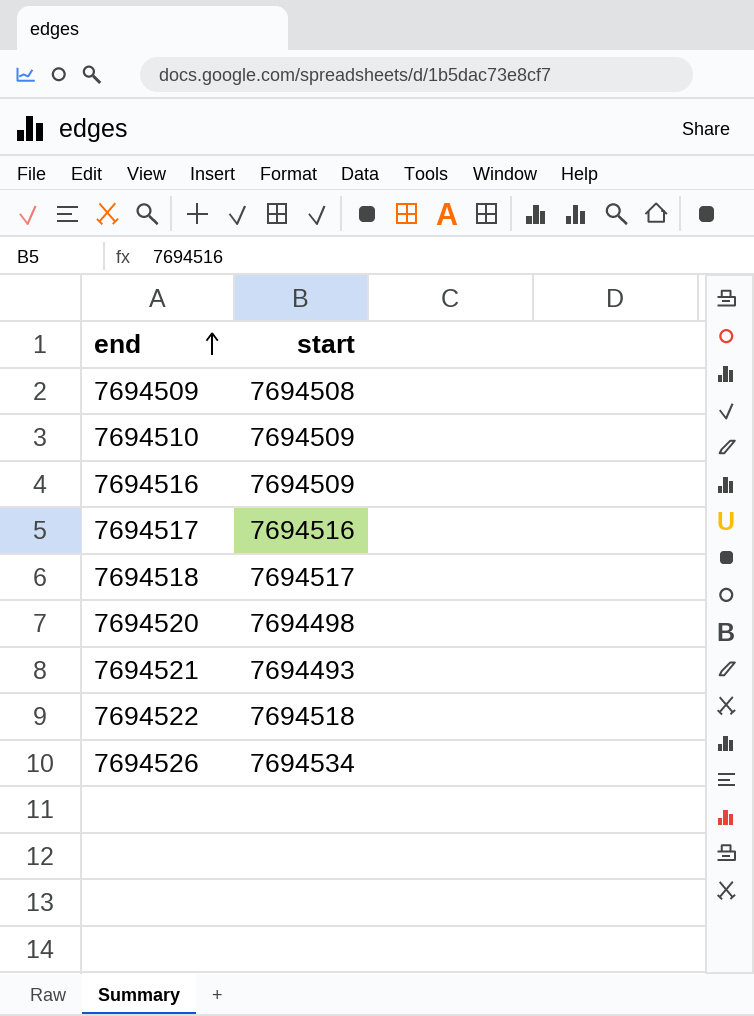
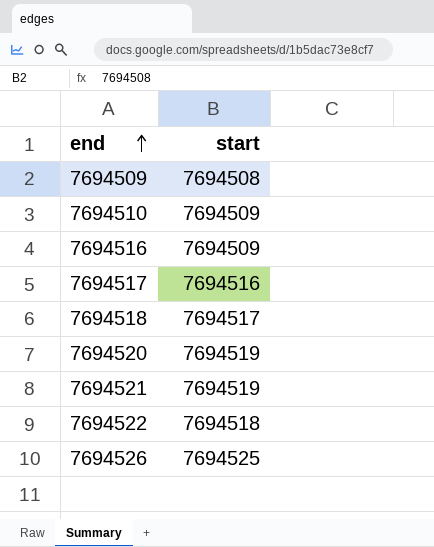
7694520 | start: 7694498 -> 7694519
7694521 | start: 7694493 -> 7694519
7694526 | start: 7694534 -> 7694525

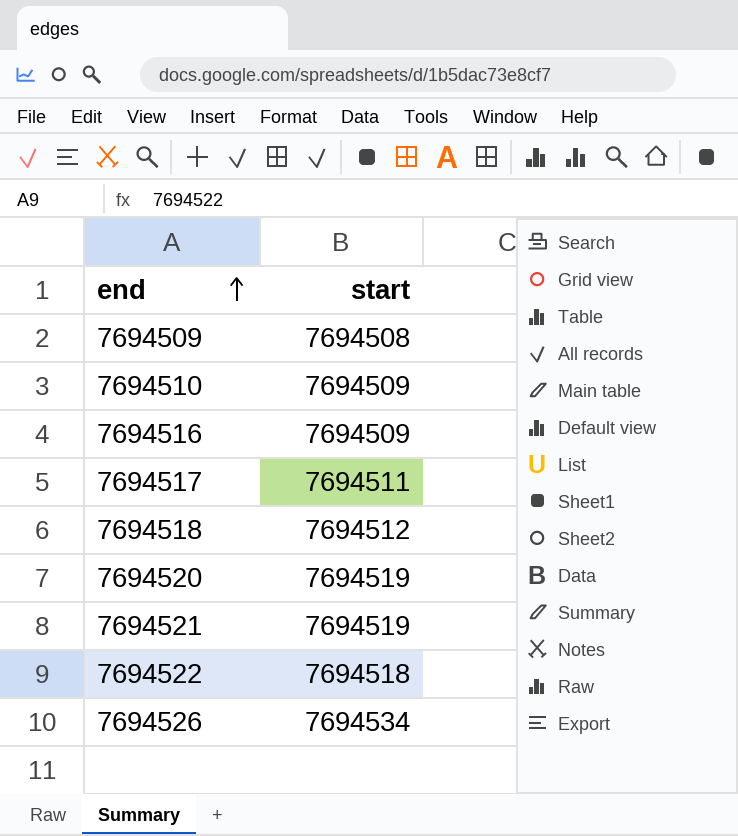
7694517 | start: 7694516 -> 7694511
7694518 | start: 7694517 -> 7694512
7694526 | start: 7694525 -> 7694534

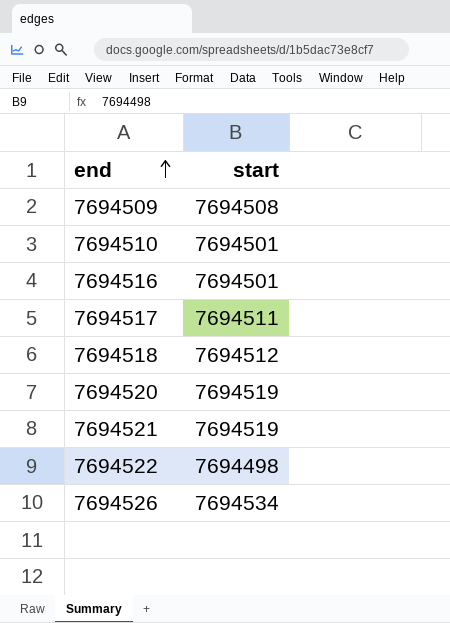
7694510 | start: 7694509 -> 7694501
7694516 | start: 7694509 -> 7694501
7694522 | start: 7694518 -> 7694498

